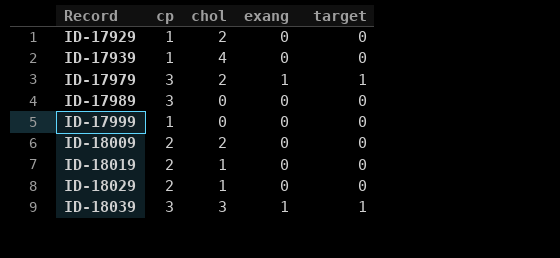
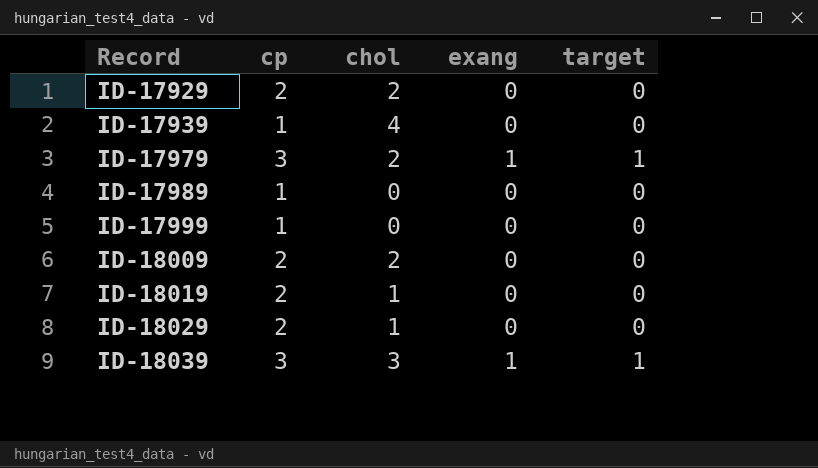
ID-17929 | cp: 1 -> 2
ID-17989 | cp: 3 -> 1

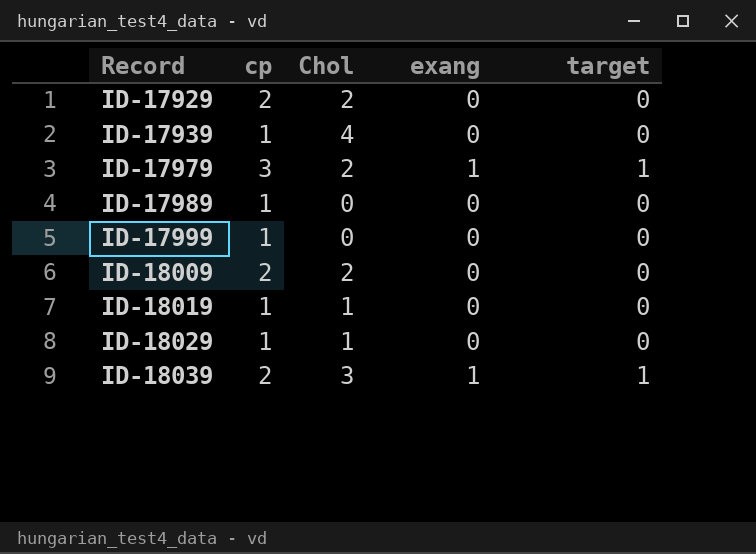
column name: chol -> Chol
ID-18019 | cp: 2 -> 1
ID-18029 | cp: 2 -> 1
ID-18039 | cp: 3 -> 2

